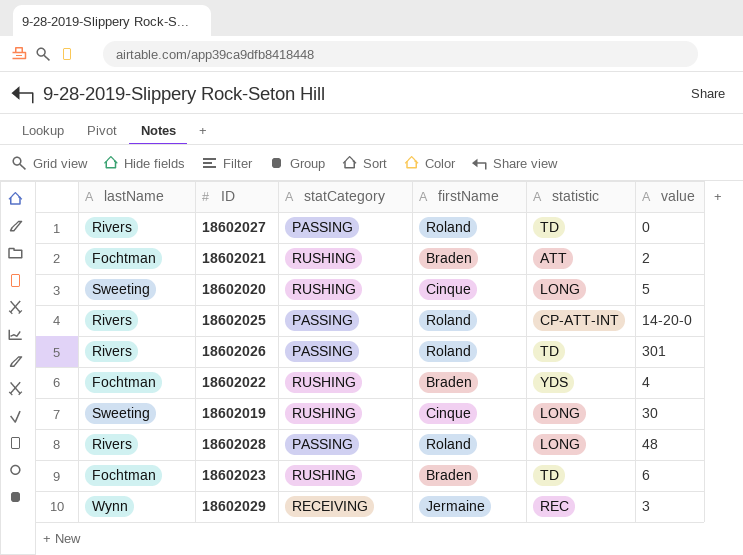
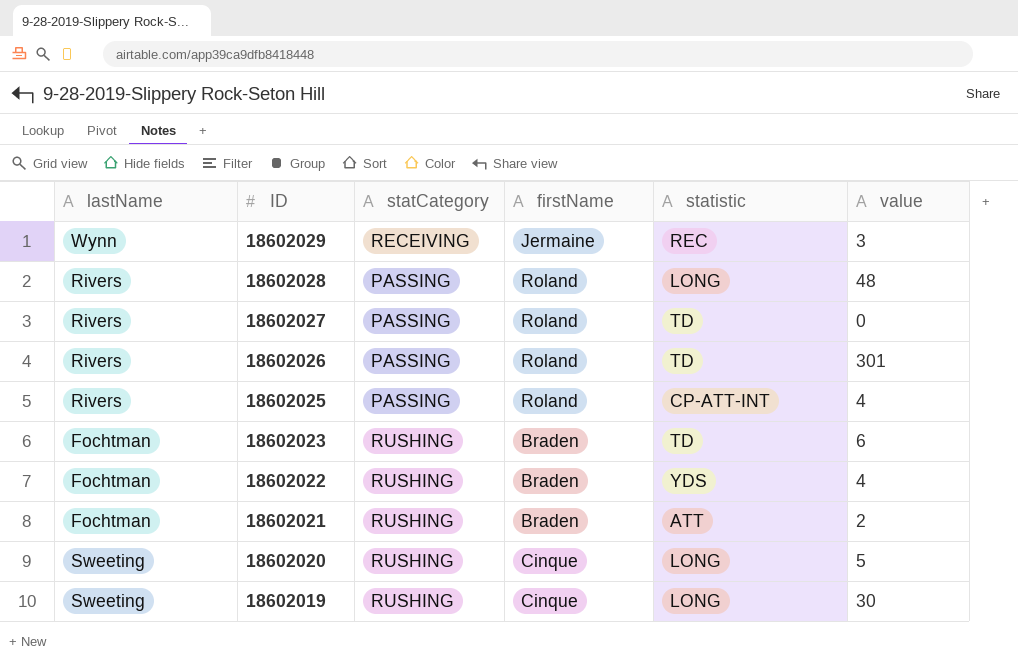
row order: none -> ID descending
18602025 | value: 14-20-0 -> 4

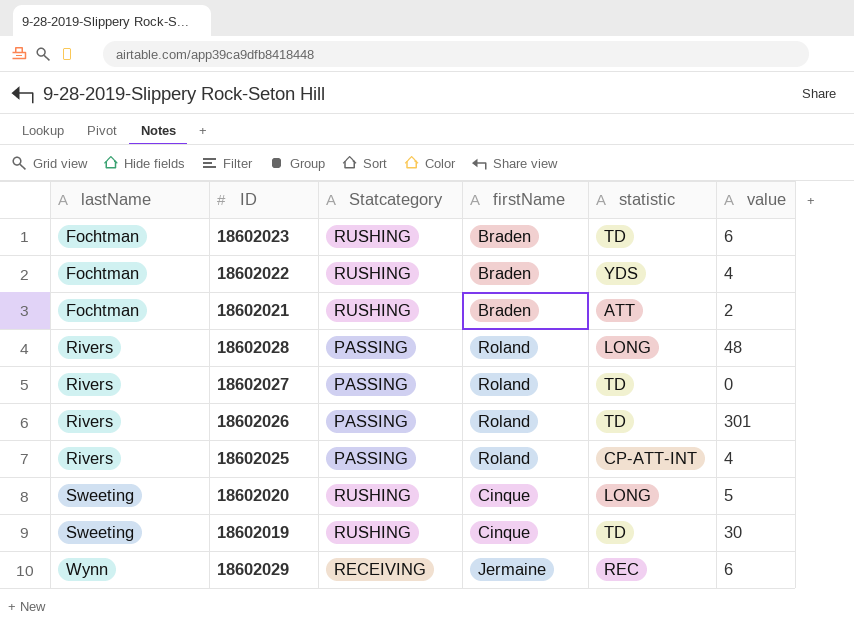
row order: ID descending -> lastName ascending
column name: statCategory -> Statcategory
18602019 | statistic: LONG -> TD
18602029 | value: 3 -> 6

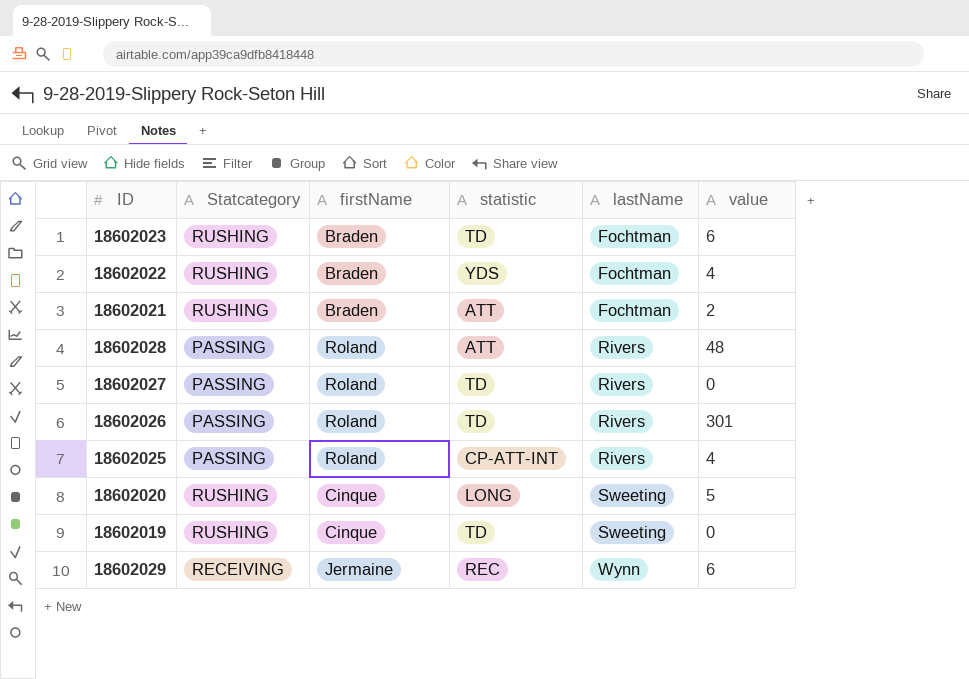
column lastName | position: 1 -> 5
18602028 | statistic: LONG -> ATT
18602019 | value: 30 -> 0

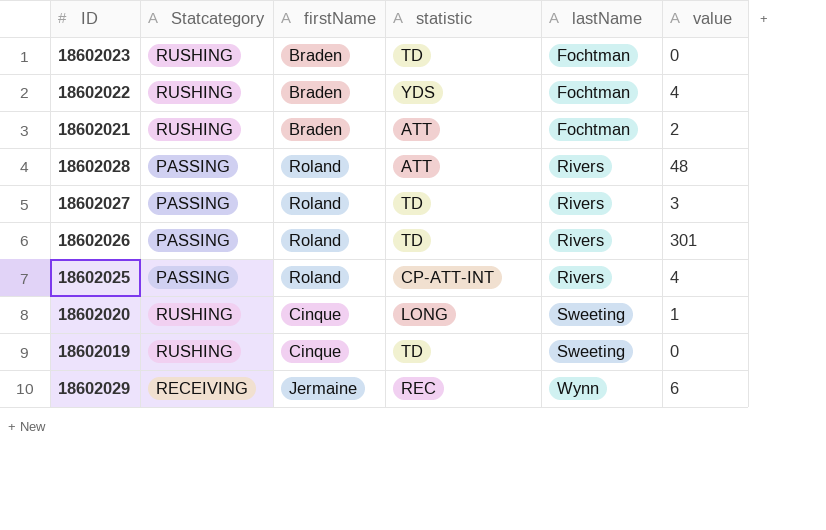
18602023 | value: 6 -> 0
18602027 | value: 0 -> 3
18602020 | value: 5 -> 1

